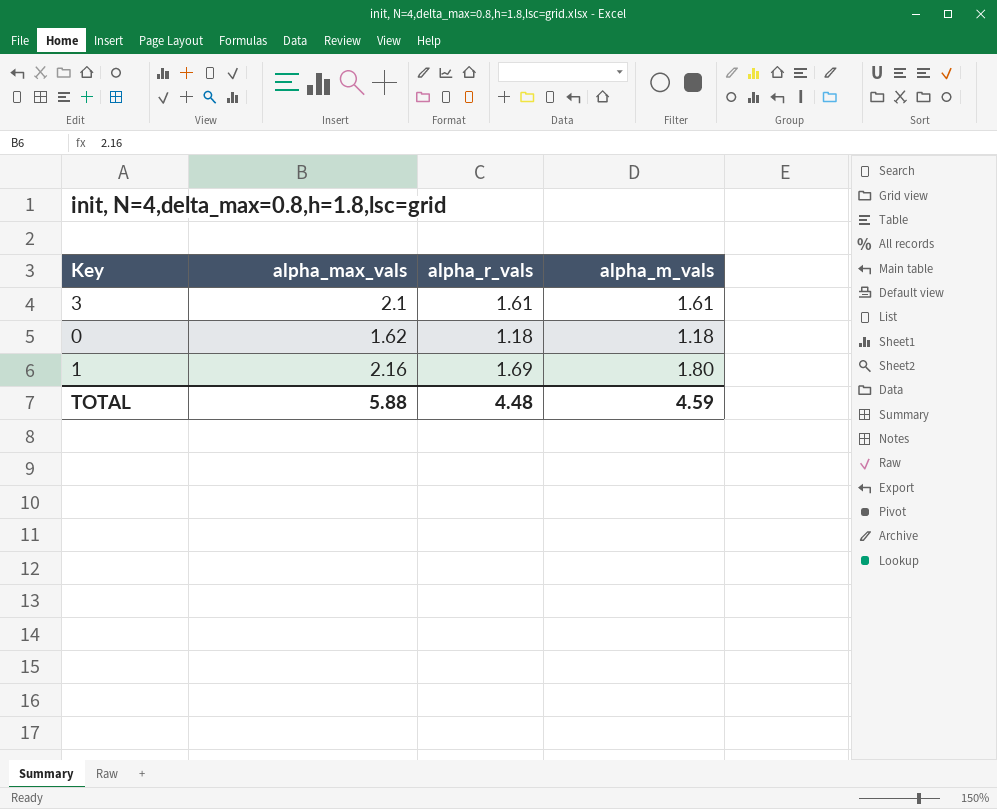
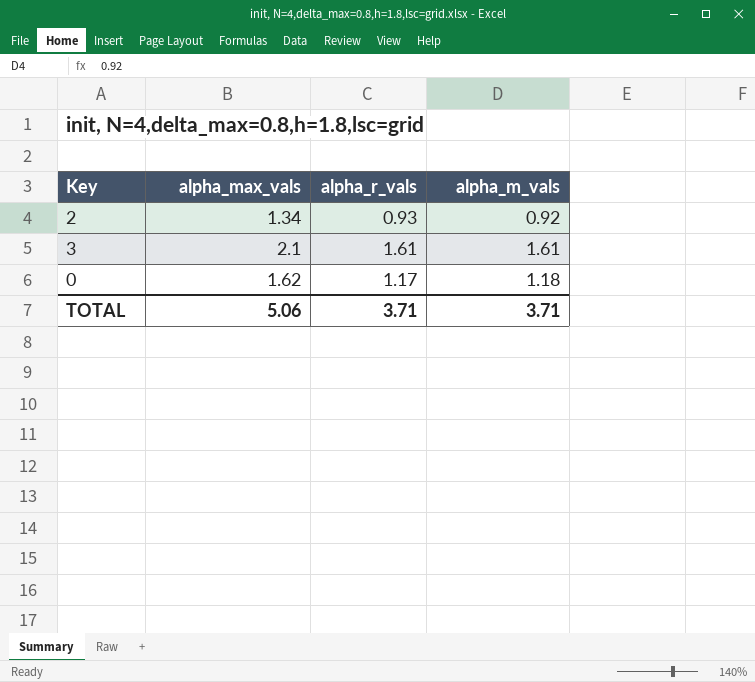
row 1: 2.16 | 1.69 | 1.80 -> none
row 2: none -> 1.34 | 0.93 | 0.92
0 | alpha_r_vals: 1.18 -> 1.17
TOTAL | alpha_max_vals: 5.88 -> 5.06
TOTAL | alpha_r_vals: 4.48 -> 3.71
TOTAL | alpha_m_vals: 4.59 -> 3.71

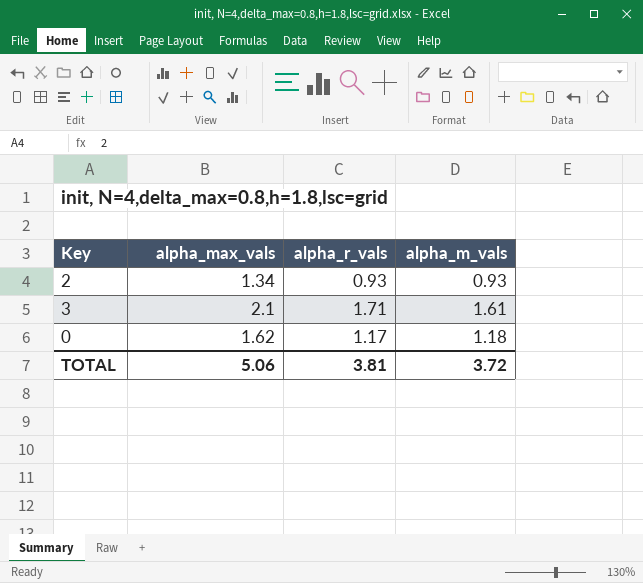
2 | alpha_m_vals: 0.92 -> 0.93
3 | alpha_r_vals: 1.61 -> 1.71
TOTAL | alpha_r_vals: 3.71 -> 3.81
TOTAL | alpha_m_vals: 3.71 -> 3.72

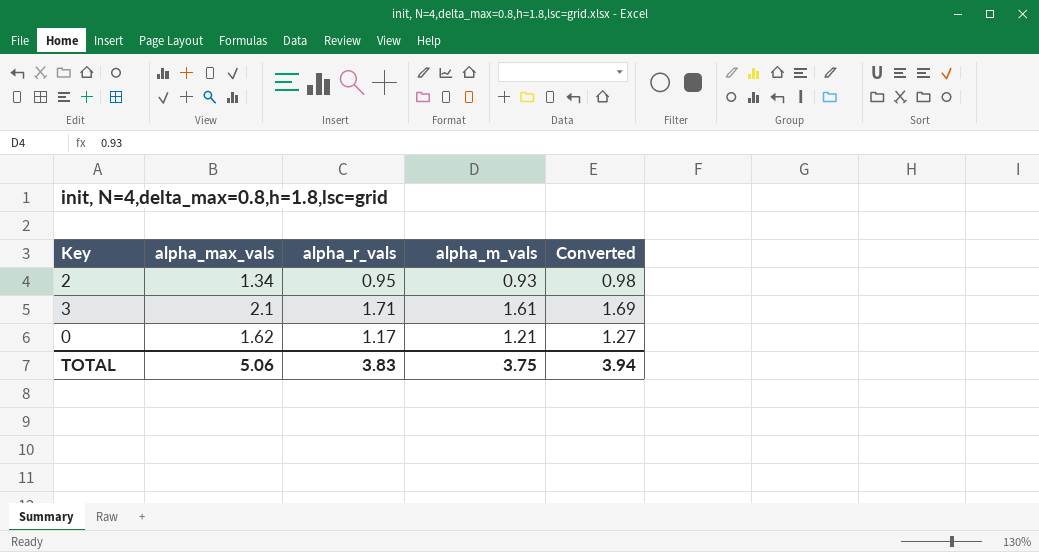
column Converted | formula: none -> [alpha_m_vals] * 1.05
2 | alpha_r_vals: 0.93 -> 0.95
0 | alpha_m_vals: 1.18 -> 1.21
TOTAL | alpha_r_vals: 3.81 -> 3.83
TOTAL | alpha_m_vals: 3.72 -> 3.75

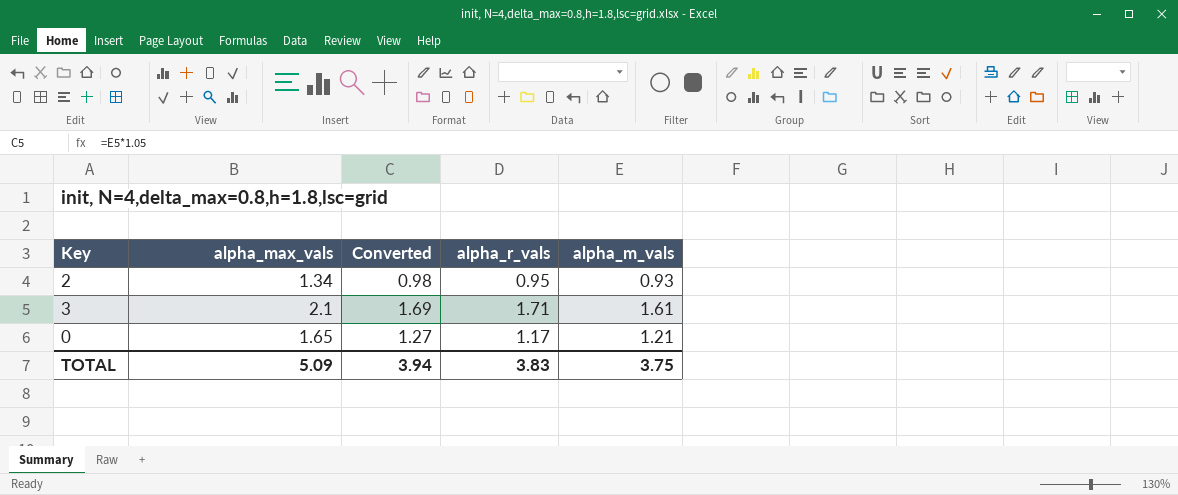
column Converted | position: 5 -> 3
0 | alpha_max_vals: 1.62 -> 1.65
TOTAL | alpha_max_vals: 5.06 -> 5.09

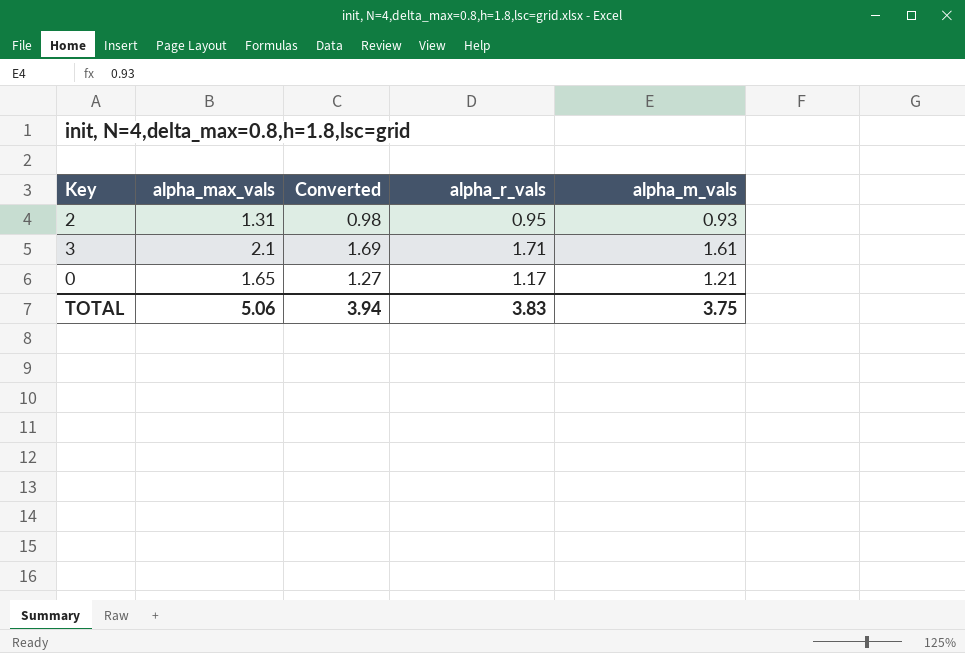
2 | alpha_max_vals: 1.34 -> 1.31
TOTAL | alpha_max_vals: 5.09 -> 5.06

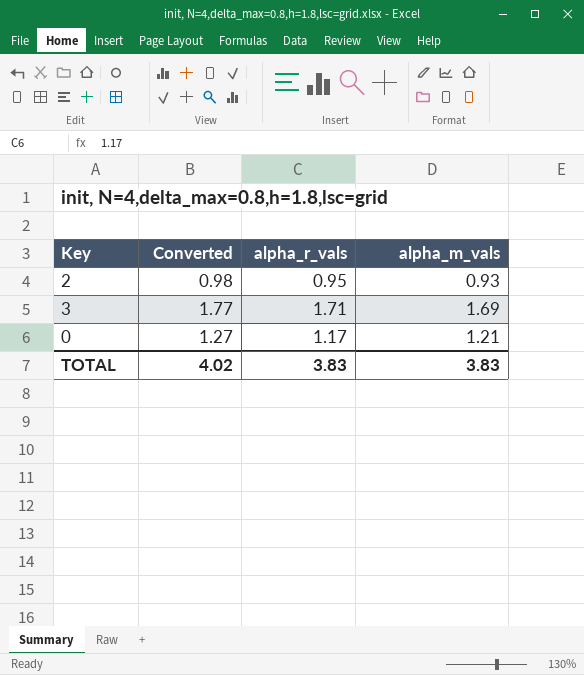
column alpha_max_vals | position: 2 -> none
3 | Converted: 1.69 -> 1.77
3 | alpha_m_vals: 1.61 -> 1.69
TOTAL | Converted: 3.94 -> 4.02
TOTAL | alpha_m_vals: 3.75 -> 3.83

